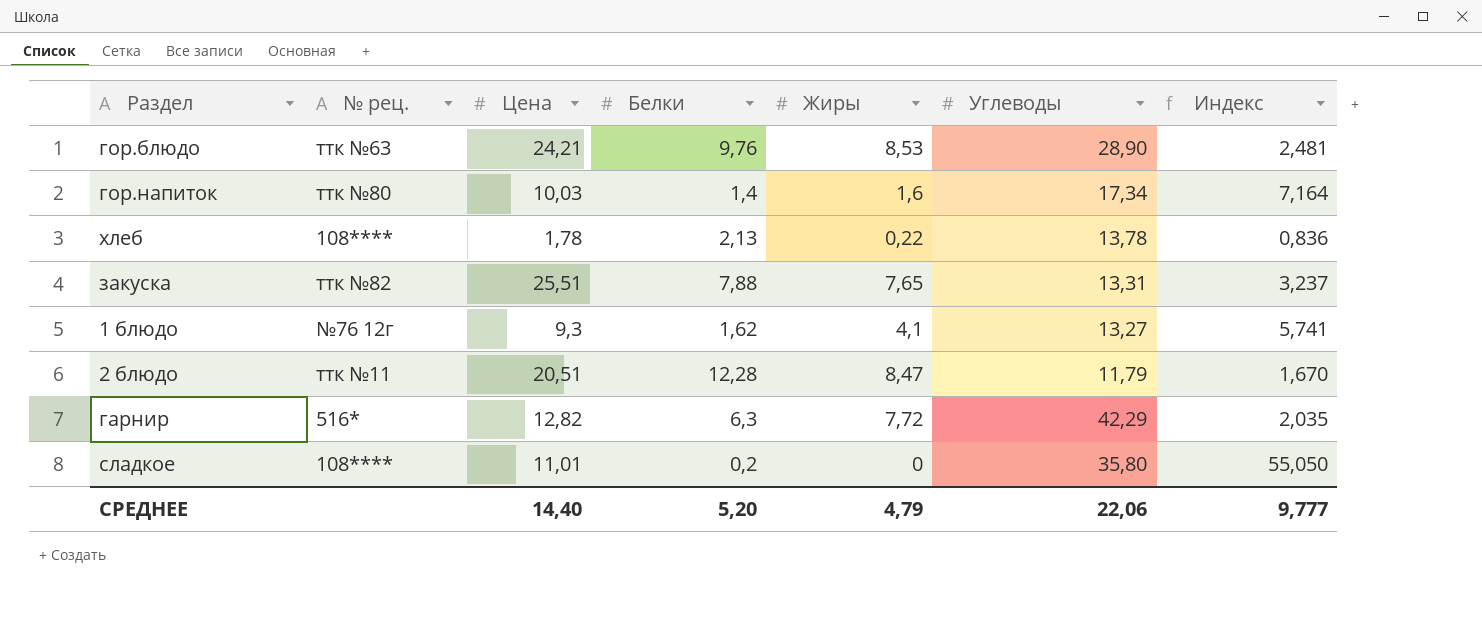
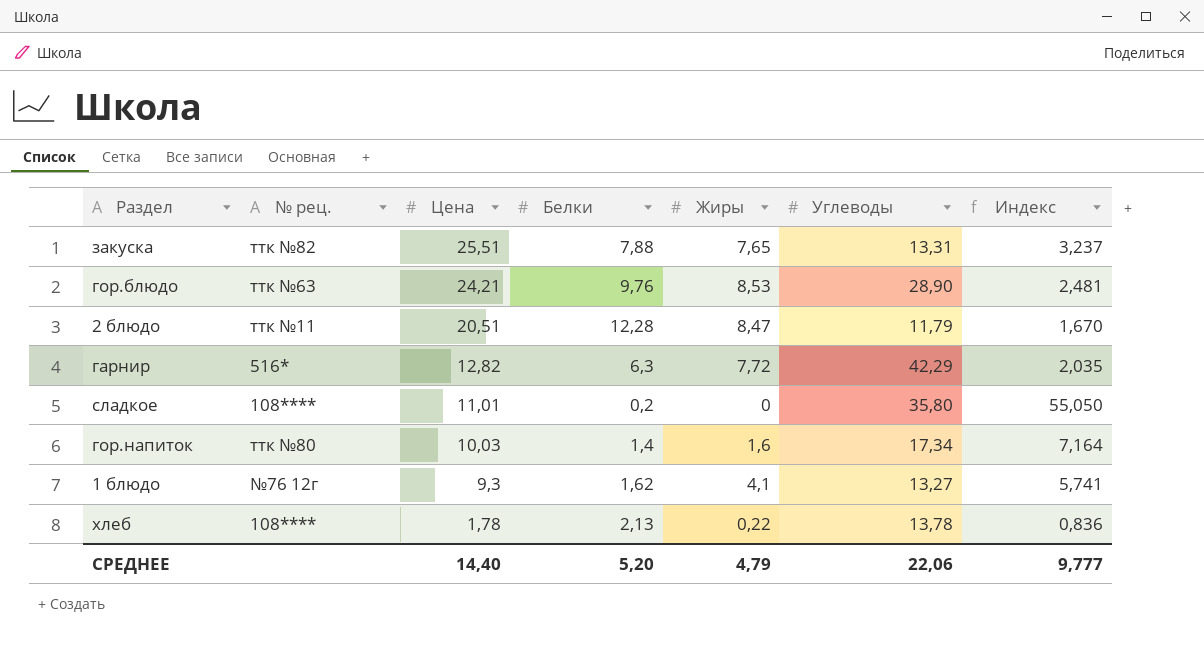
row order: none -> Цена descending

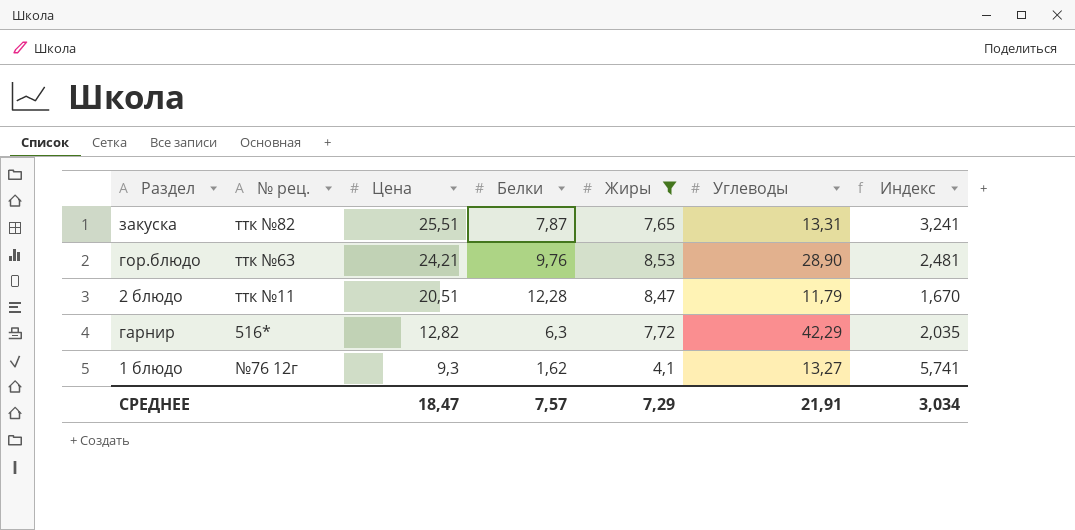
filter: none -> Жиры >= 4,1
закуска | Белки: 7,88 -> 7,87
закуска | Индекс: 3,237 -> 3,241
СРЕДНЕЕ | Цена: 14,40 -> 18,47
СРЕДНЕЕ | Белки: 5,20 -> 7,57
СРЕДНЕЕ | Жиры: 4,79 -> 7,29
СРЕДНЕЕ | Углеводы: 22,06 -> 21,91
СРЕДНЕЕ | Индекс: 9,777 -> 3,034

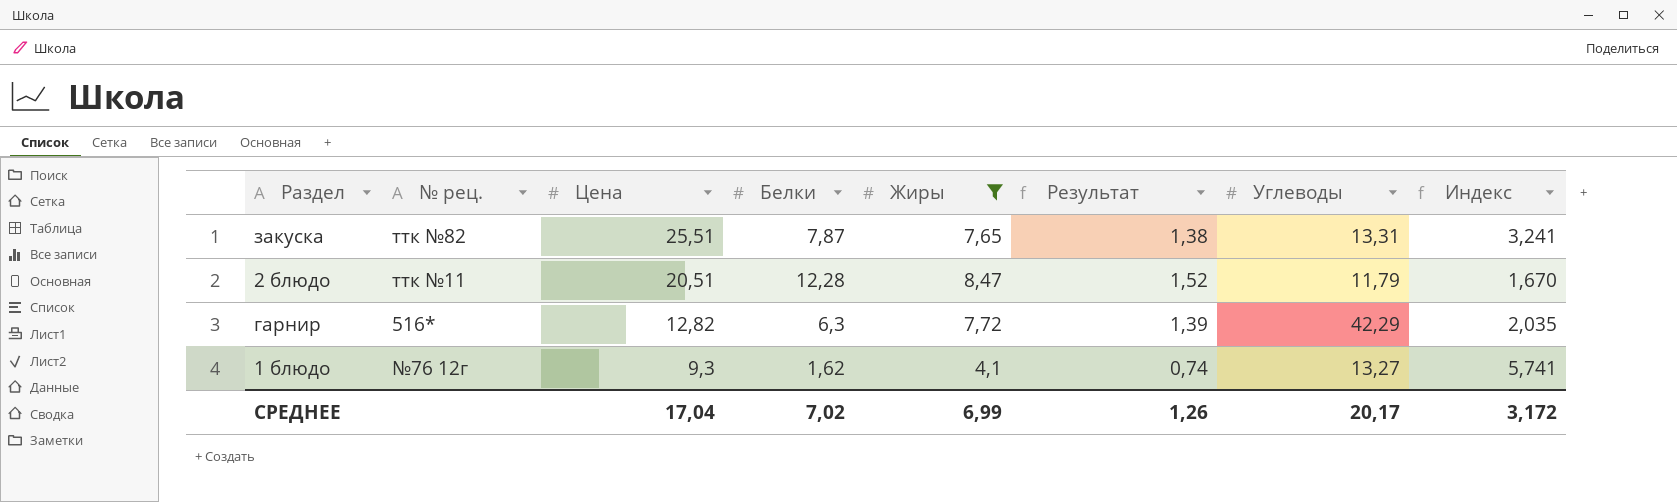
column Результат | formula: none -> [Жиры] * 0,18
row гор.блюдо: ттк №63 | 24,21 | 9,76 | 8,53 | 28,90 | 2,481 -> none
СРЕДНЕЕ | Цена: 18,47 -> 17,04
СРЕДНЕЕ | Белки: 7,57 -> 7,02
СРЕДНЕЕ | Жиры: 7,29 -> 6,99
СРЕДНЕЕ | Углеводы: 21,91 -> 20,17
СРЕДНЕЕ | Индекс: 3,034 -> 3,172

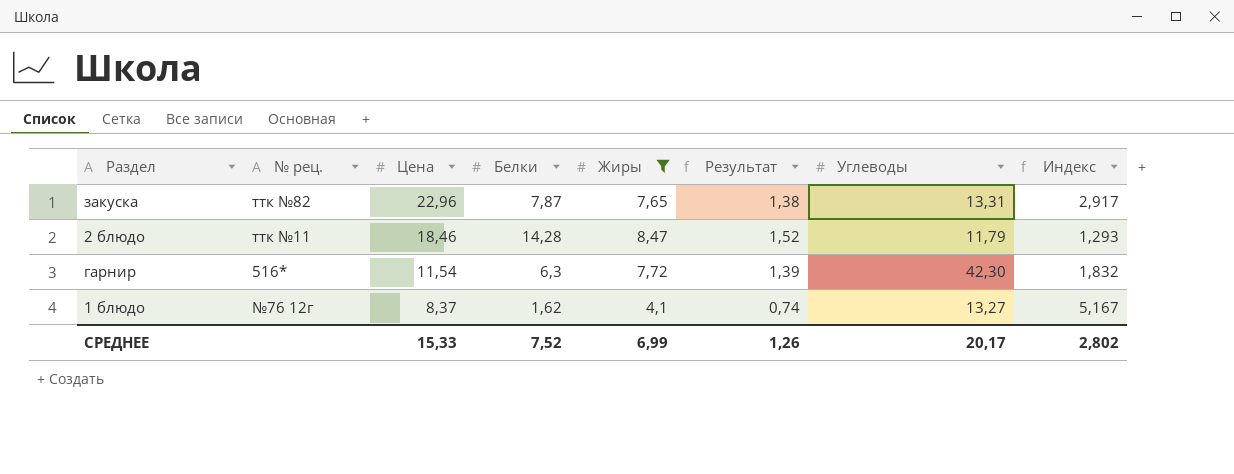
закуска | Цена: 25,51 -> 22,96
закуска | Индекс: 3,241 -> 2,917
2 блюдо | Цена: 20,51 -> 18,46
2 блюдо | Белки: 12,28 -> 14,28
2 блюдо | Индекс: 1,670 -> 1,293
гарнир | Цена: 12,82 -> 11,54
гарнир | Углеводы: 42,29 -> 42,30
гарнир | Индекс: 2,035 -> 1,832
1 блюдо | Цена: 9,3 -> 8,37
1 блюдо | Индекс: 5,741 -> 5,167
СРЕДНЕЕ | Цена: 17,04 -> 15,33
СРЕДНЕЕ | Белки: 7,02 -> 7,52
СРЕДНЕЕ | Индекс: 3,172 -> 2,802

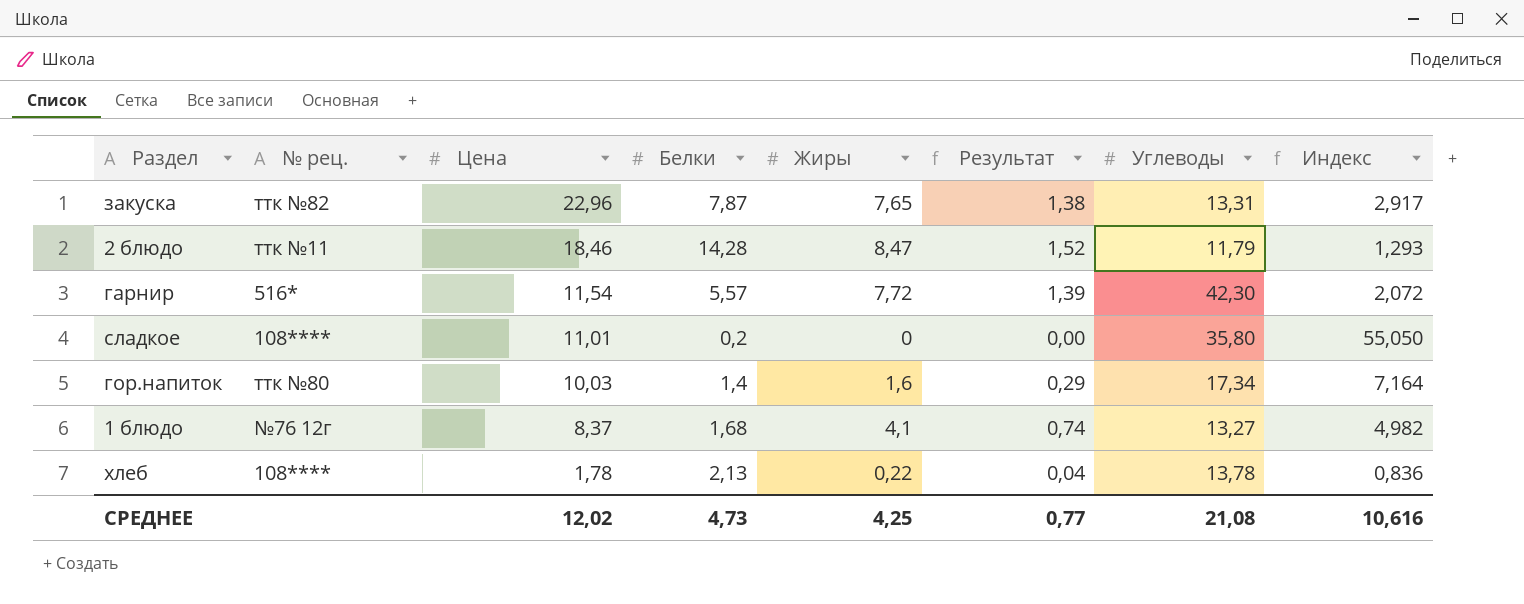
filter: Жиры >= 4,1 -> none
гарнир | Белки: 6,3 -> 5,57
гарнир | Индекс: 1,832 -> 2,072
1 блюдо | Белки: 1,62 -> 1,68
1 блюдо | Индекс: 5,167 -> 4,982
СРЕДНЕЕ | Цена: 15,33 -> 12,02
СРЕДНЕЕ | Белки: 7,52 -> 4,73
СРЕДНЕЕ | Жиры: 6,99 -> 4,25
СРЕДНЕЕ | Результат: 1,26 -> 0,77
СРЕДНЕЕ | Углеводы: 20,17 -> 21,08
СРЕДНЕЕ | Индекс: 2,802 -> 10,616

